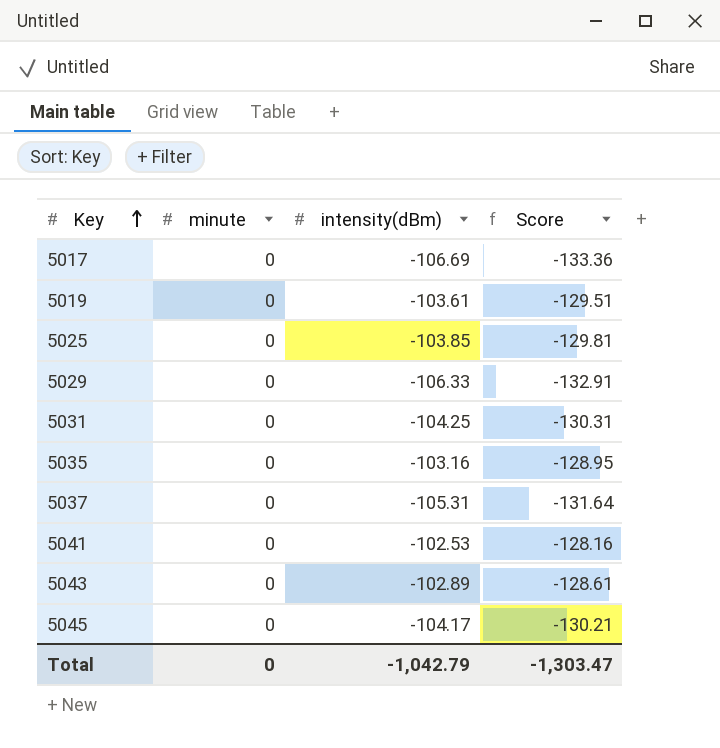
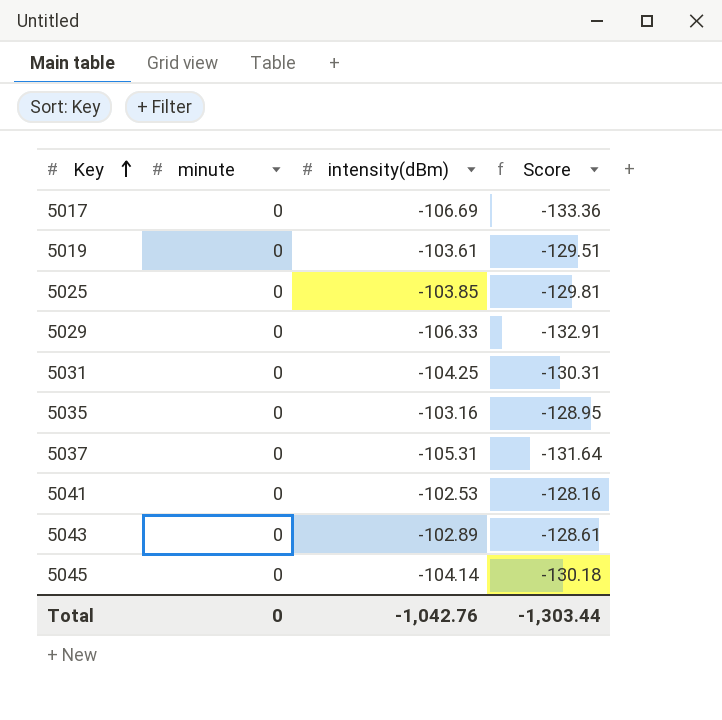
5045 | intensity(dBm): -104.17 -> -104.14
5045 | Score: -130.21 -> -130.18
Total | intensity(dBm): -1,042.79 -> -1,042.76
Total | Score: -1,303.47 -> -1,303.44

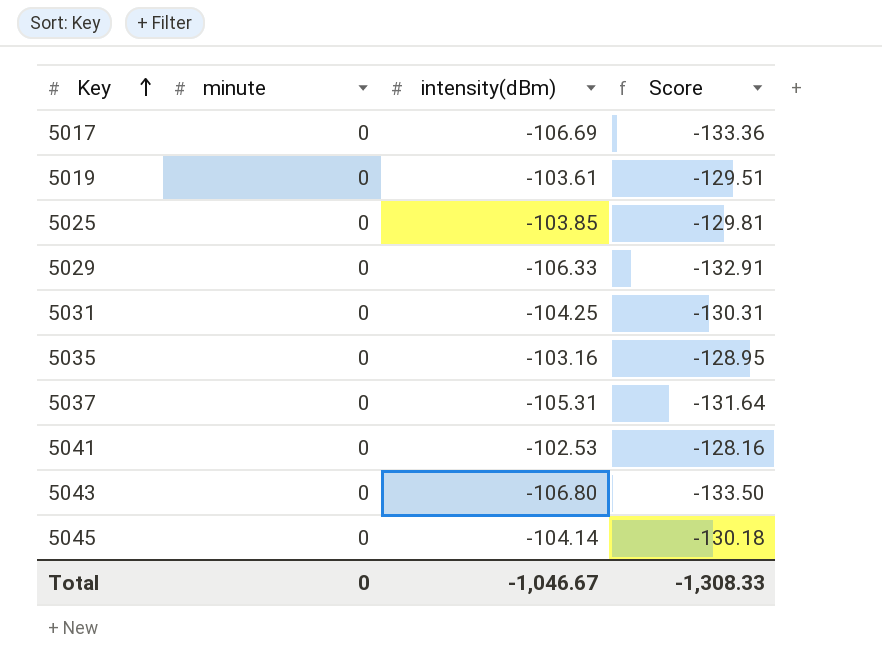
5043 | intensity(dBm): -102.89 -> -106.80
5043 | Score: -128.61 -> -133.50
Total | intensity(dBm): -1,042.76 -> -1,046.67
Total | Score: -1,303.44 -> -1,308.33

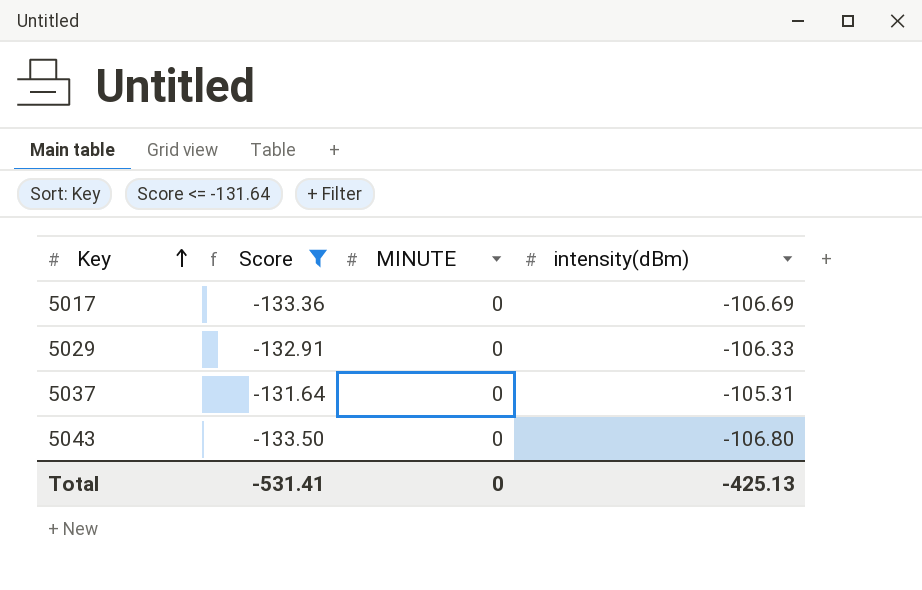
filter: none -> Score <= -131.64
column Score | position: 4 -> 2
column name: minute -> MINUTE
Total | Score: -1,308.33 -> -531.41
Total | intensity(dBm): -1,046.67 -> -425.13

